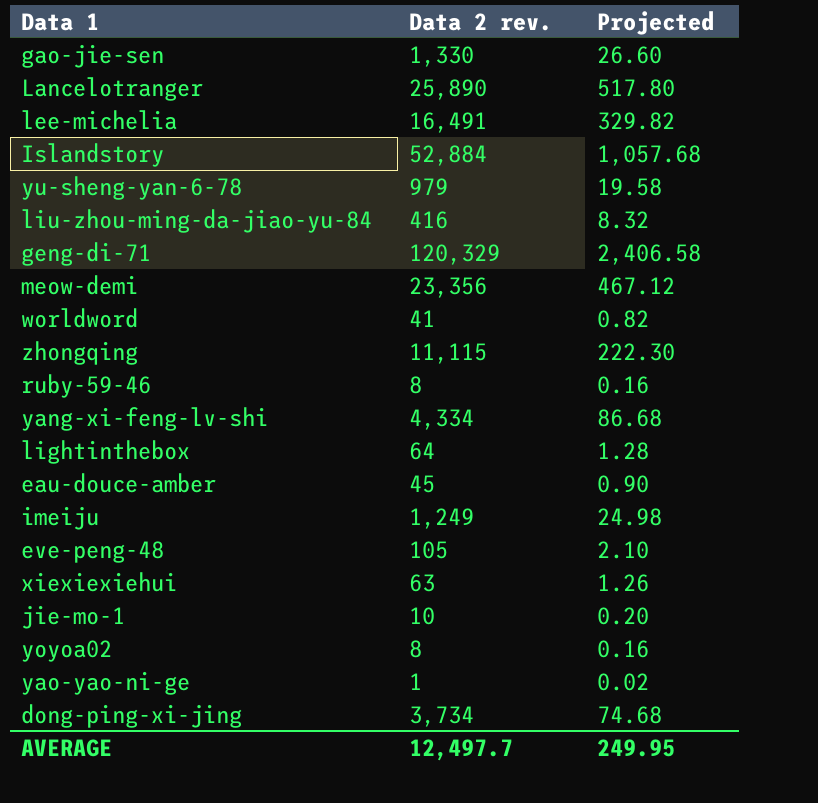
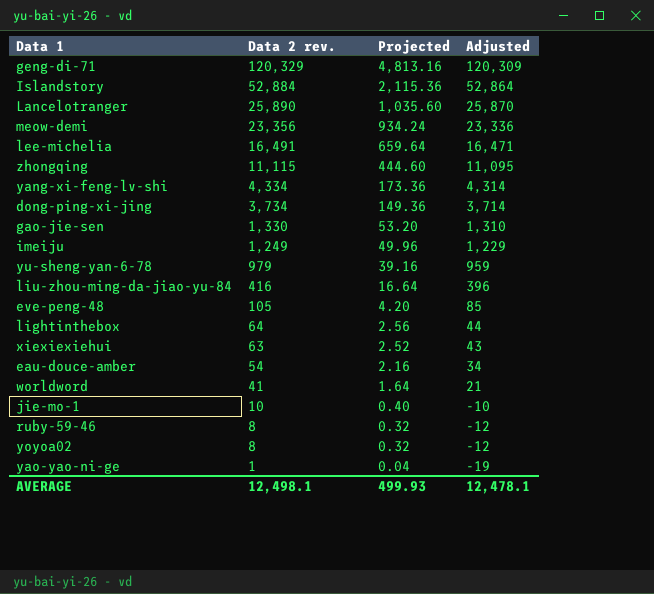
row order: none -> Data 2 rev. descending
column Projected | formula: [Data 2 rev.] * 0.02 -> [Data 2 rev.] * 0.04
column Adjusted | formula: none -> [Data 2 rev.] - 20
eau-douce-amber | Data 2 rev.: 45 -> 54
AVERAGE | Data 2 rev.: 12,497.7 -> 12,498.1
AVERAGE | Projected: 249.95 -> 499.93

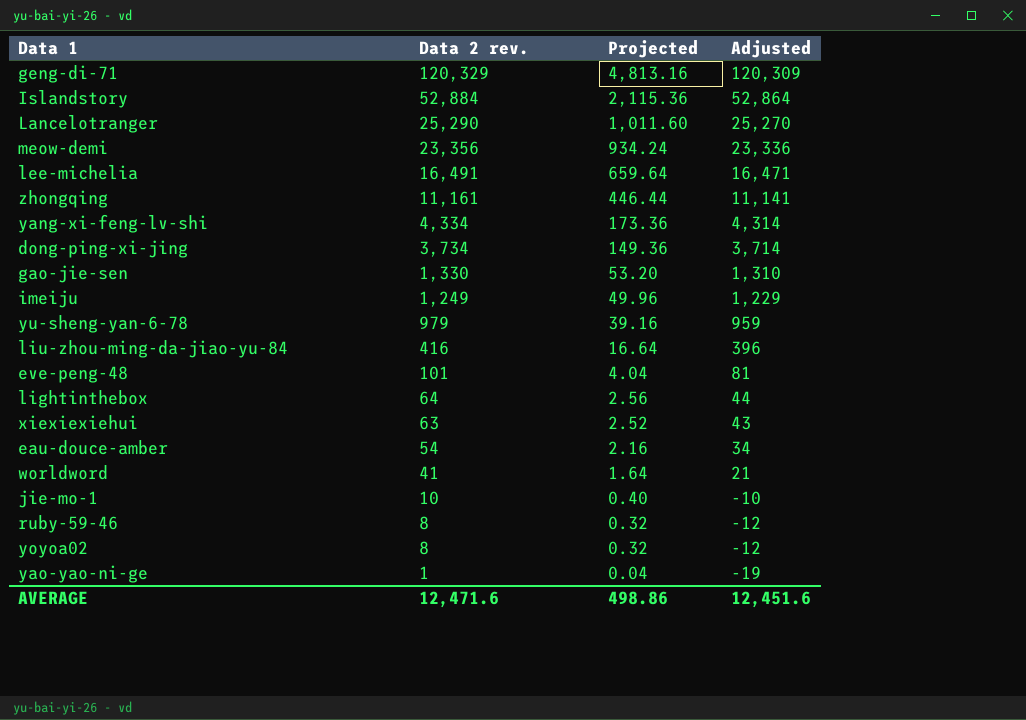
Lancelotranger | Data 2 rev.: 25,890 -> 25,290
Lancelotranger | Projected: 1,035.60 -> 1,011.60
Lancelotranger | Adjusted: 25,870 -> 25,270
zhongqing | Data 2 rev.: 11,115 -> 11,161
zhongqing | Projected: 444.60 -> 446.44
zhongqing | Adjusted: 11,095 -> 11,141
eve-peng-48 | Data 2 rev.: 105 -> 101
eve-peng-48 | Projected: 4.20 -> 4.04
eve-peng-48 | Adjusted: 85 -> 81
AVERAGE | Data 2 rev.: 12,498.1 -> 12,471.6
AVERAGE | Projected: 499.93 -> 498.86
AVERAGE | Adjusted: 12,478.1 -> 12,451.6

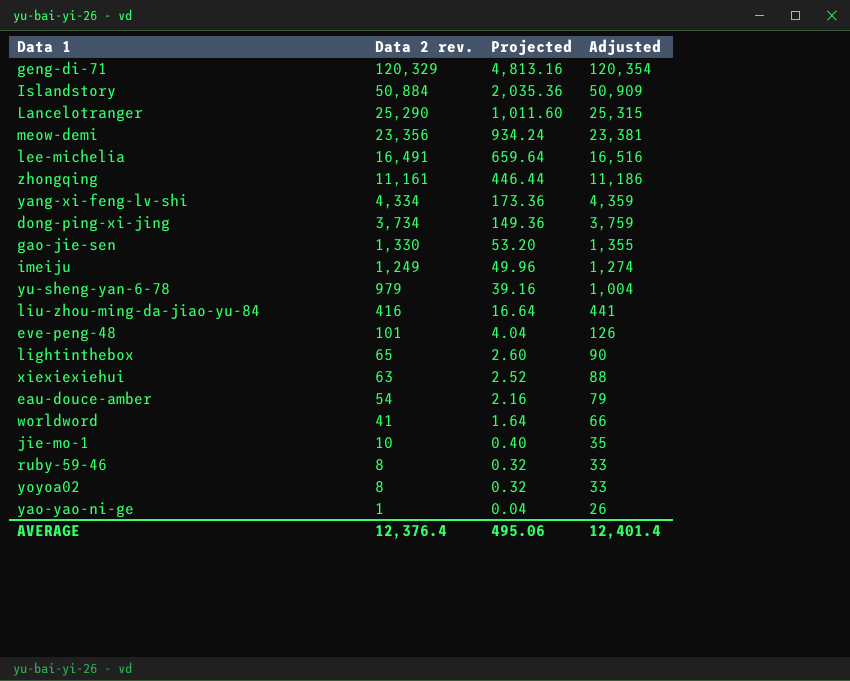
column Adjusted | formula: [Data 2 rev.] - 20 -> [Data 2 rev.] + 25
Islandstory | Data 2 rev.: 52,884 -> 50,884
Islandstory | Projected: 2,115.36 -> 2,035.36
lightinthebox | Data 2 rev.: 64 -> 65
lightinthebox | Projected: 2.56 -> 2.60
AVERAGE | Data 2 rev.: 12,471.6 -> 12,376.4
AVERAGE | Projected: 498.86 -> 495.06
AVERAGE | Adjusted: 12,451.6 -> 12,401.4

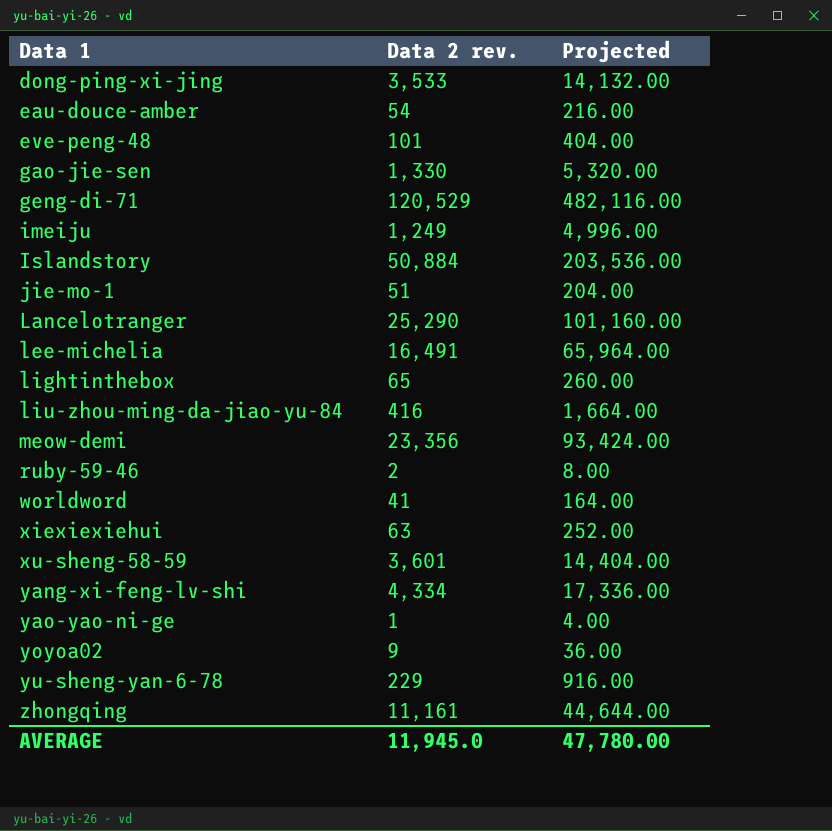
row order: Data 2 rev. descending -> Data 1 ascending
column Adjusted | formula: [Data 2 rev.] + 25 -> none
column Projected | formula: [Data 2 rev.] * 0.04 -> [Data 2 rev.] * 4
dong-ping-xi-jing | Data 2 rev.: 3,734 -> 3,533
geng-di-71 | Data 2 rev.: 120,329 -> 120,529
jie-mo-1 | Data 2 rev.: 10 -> 51
ruby-59-46 | Data 2 rev.: 8 -> 2
row xu-sheng-58-59: none -> 3,601 | 14,404.00
yoyoa02 | Data 2 rev.: 8 -> 9
yu-sheng-yan-6-78 | Data 2 rev.: 979 -> 229
AVERAGE | Data 2 rev.: 12,376.4 -> 11,945.0
AVERAGE | Projected: 495.06 -> 47,780.00

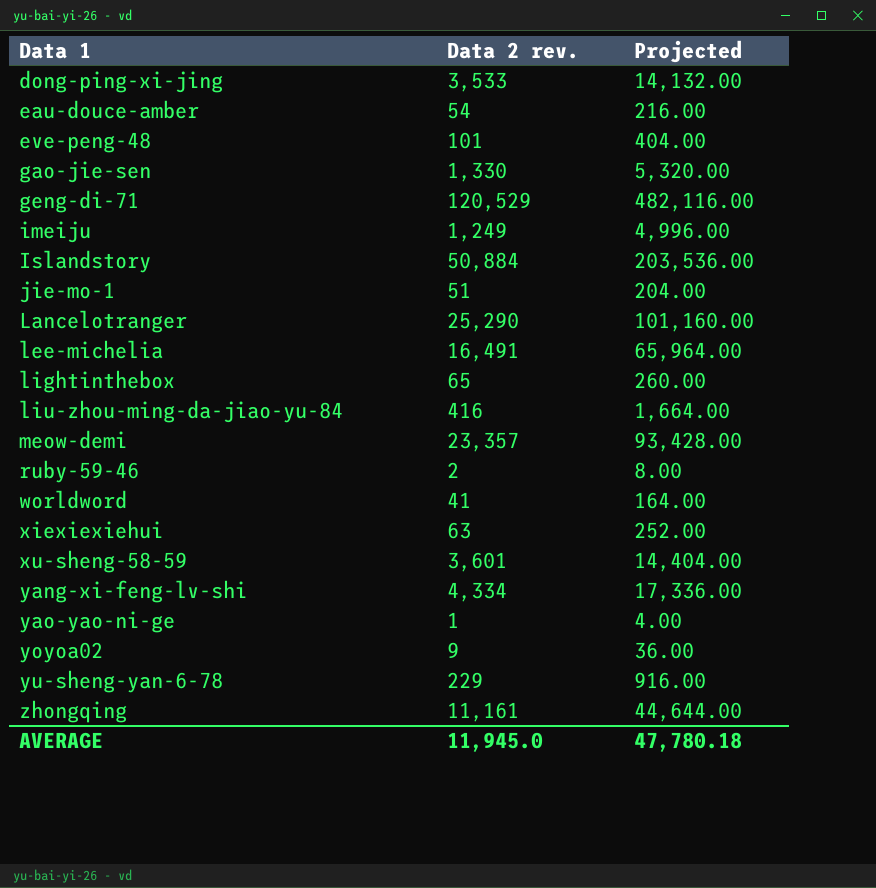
meow-demi | Data 2 rev.: 23,356 -> 23,357
meow-demi | Projected: 93,424.00 -> 93,428.00
AVERAGE | Projected: 47,780.00 -> 47,780.18

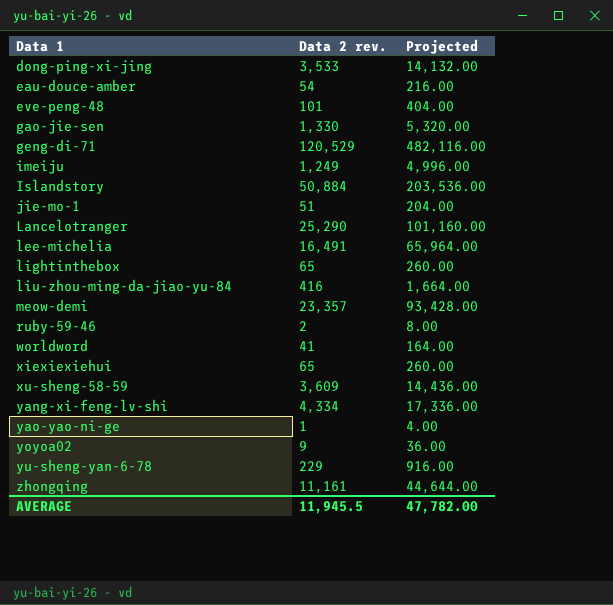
xiexiexiehui | Data 2 rev.: 63 -> 65
xiexiexiehui | Projected: 252.00 -> 260.00
xu-sheng-58-59 | Data 2 rev.: 3,601 -> 3,609
xu-sheng-58-59 | Projected: 14,404.00 -> 14,436.00
AVERAGE | Data 2 rev.: 11,945.0 -> 11,945.5
AVERAGE | Projected: 47,780.18 -> 47,782.00

